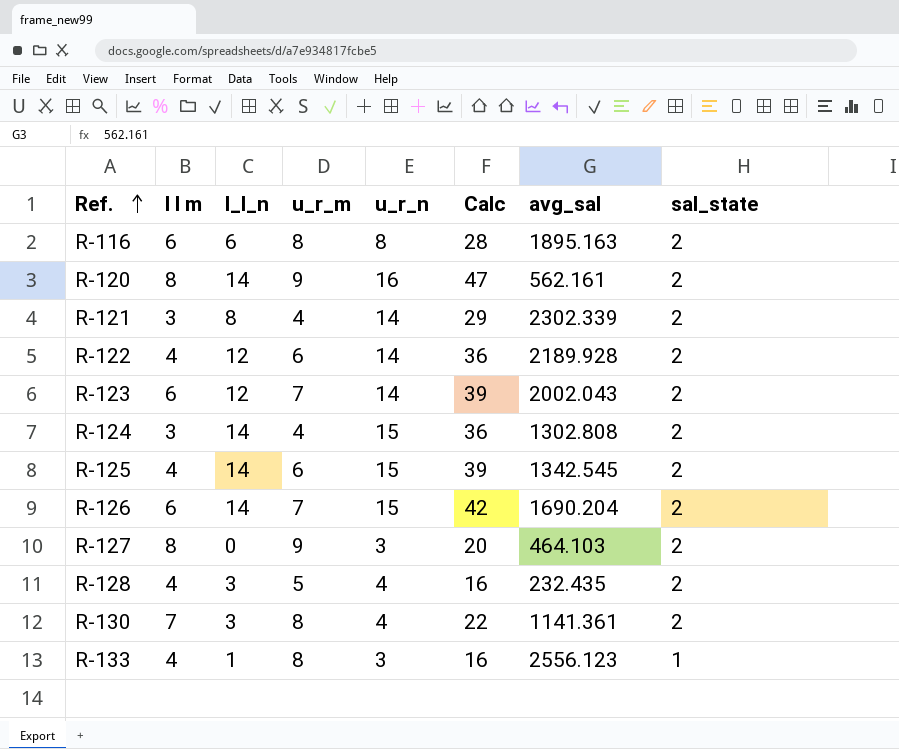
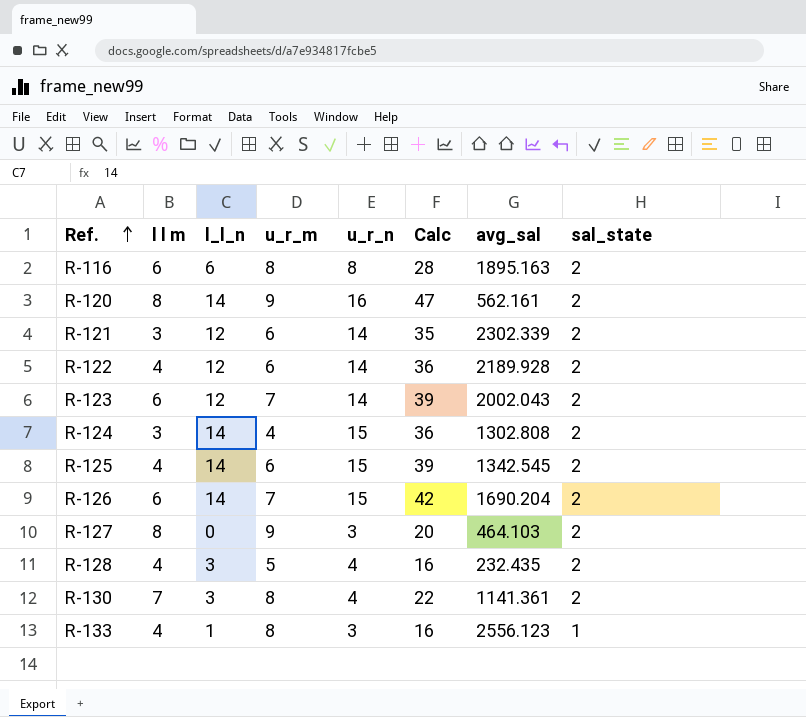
R-121 | l_l_n: 8 -> 12
R-121 | u_r_m: 4 -> 6
R-121 | Calc: 29 -> 35

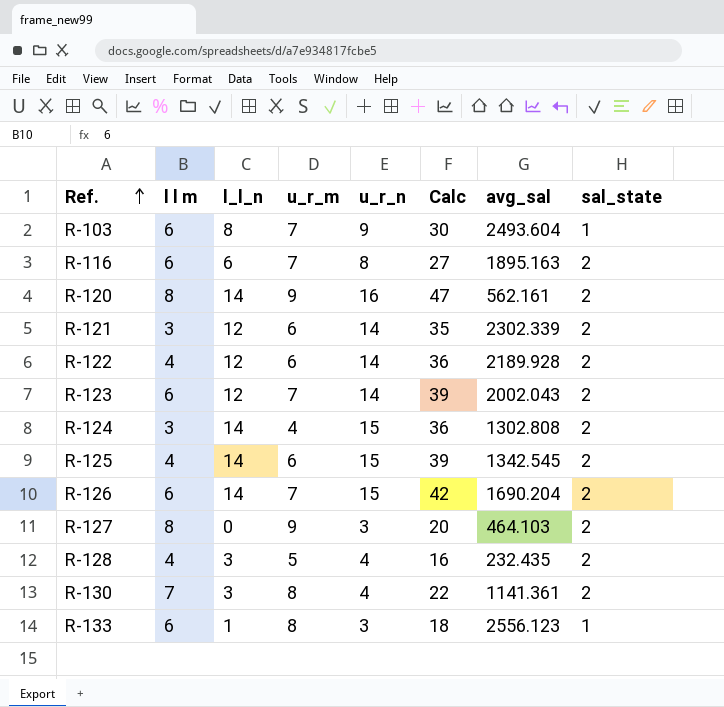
row R-103: none -> 6 | 8 | 7 | 9 | 30 | 2493.604 | 1
R-116 | u_r_m: 8 -> 7
R-116 | Calc: 28 -> 27
R-133 | l l m: 4 -> 6
R-133 | Calc: 16 -> 18

